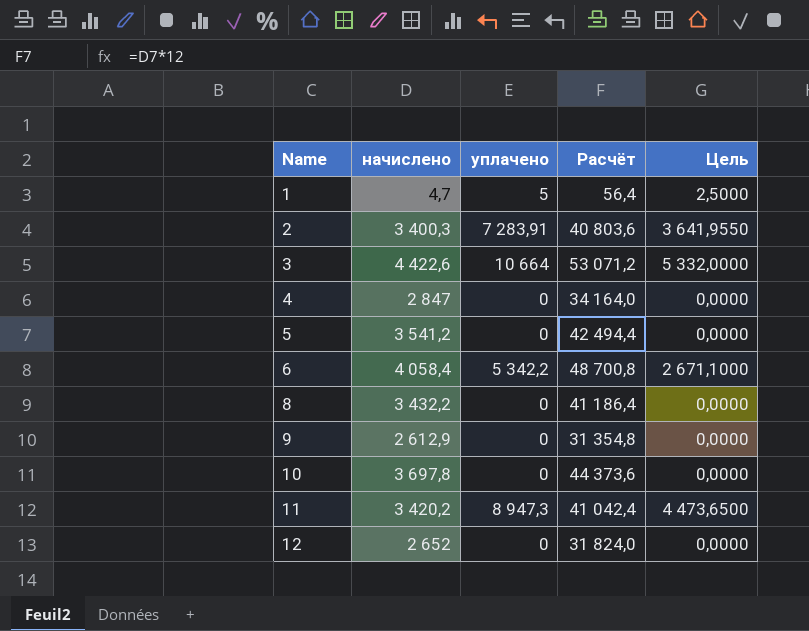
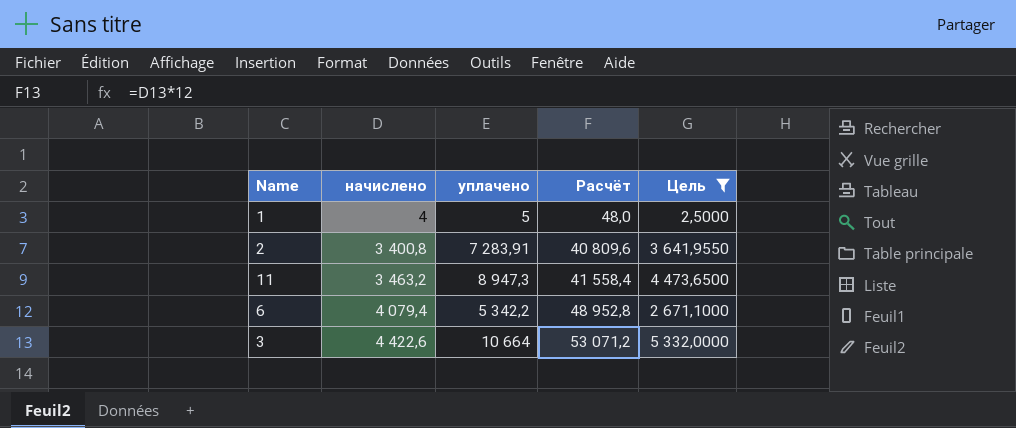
filter: none -> Цель != 0,0000
row order: Name ascending -> начислено ascending
1 | начислено: 4,7 -> 4
1 | Расчёт: 56,4 -> 48,0
2 | начислено: 3 400,3 -> 3 400,8
2 | Расчёт: 40 803,6 -> 40 809,6
11 | начислено: 3 420,2 -> 3 463,2
11 | Расчёт: 41 042,4 -> 41 558,4
6 | начислено: 4 058,4 -> 4 079,4
6 | Расчёт: 48 700,8 -> 48 952,8

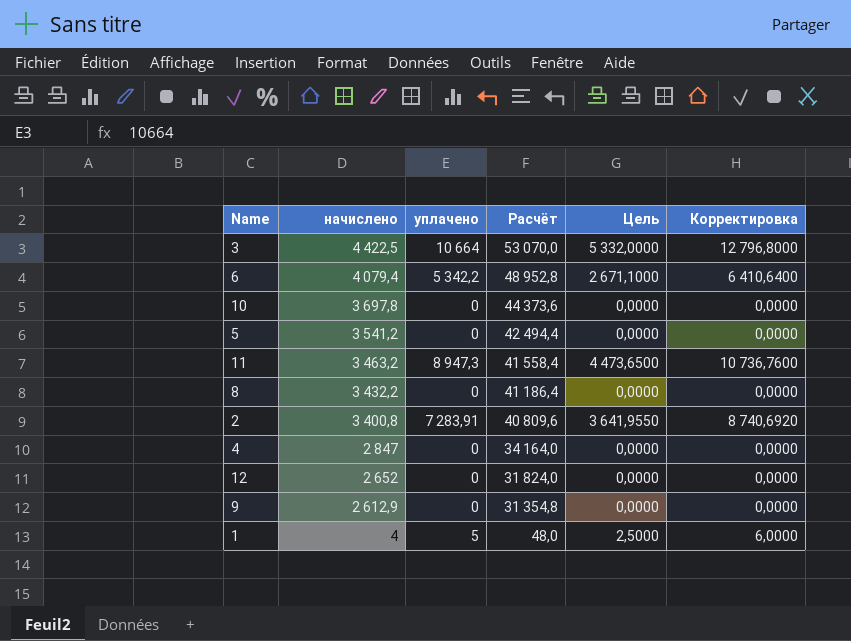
filter: Цель != 0,0000 -> none
row order: начислено ascending -> начислено descending
column Корректировка | formula: none -> [уплачено] * 1,2
3 | начислено: 4 422,6 -> 4 422,5
3 | Расчёт: 53 071,2 -> 53 070,0

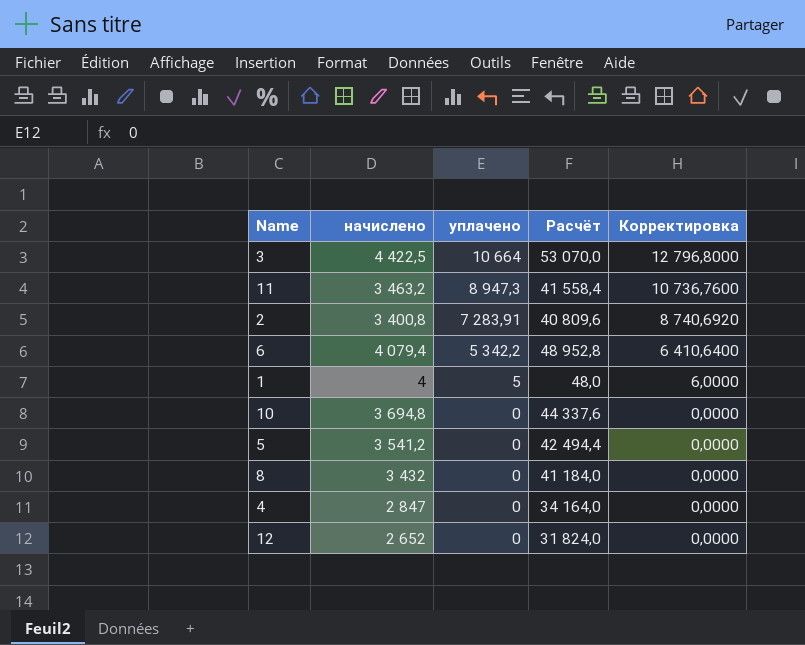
row order: начислено descending -> уплачено descending
column Цель | formula: [уплачено] * 0,5 -> none
row 9: 2 612,9 | 0 | 31 354,8 | 0,0000 | 0,0000 -> none
10 | начислено: 3 697,8 -> 3 694,8
10 | Расчёт: 44 373,6 -> 44 337,6
8 | начислено: 3 432,2 -> 3 432
8 | Расчёт: 41 186,4 -> 41 184,0

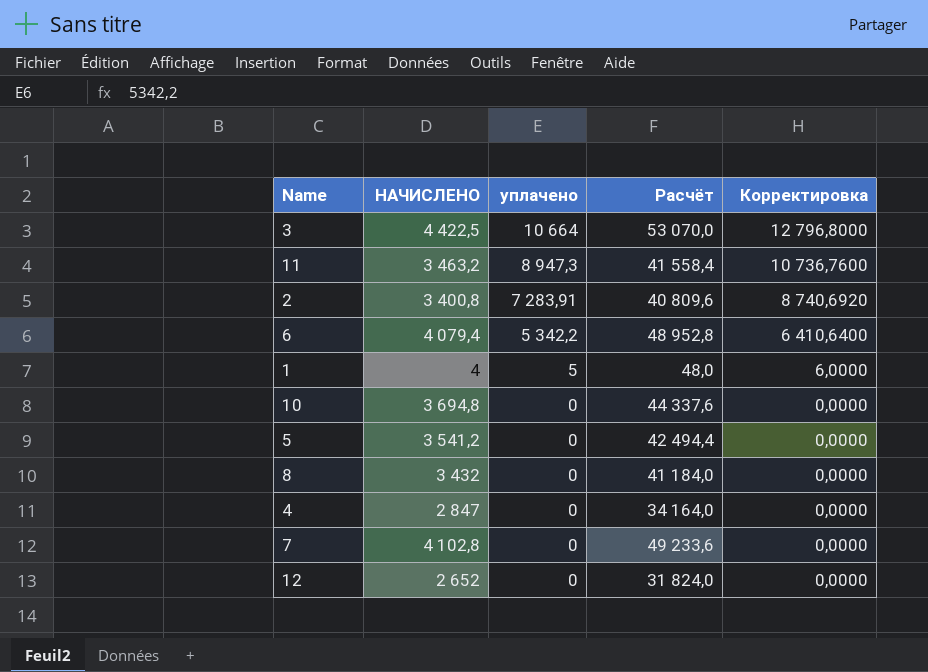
column name: начислено -> НАЧИСЛЕНО
row 7: none -> 4 102,8 | 0 | 49 233,6 | 0,0000

